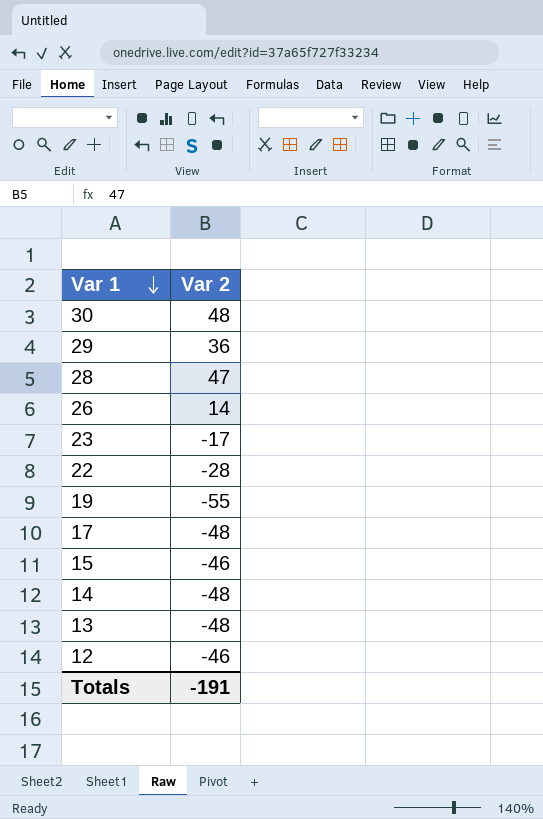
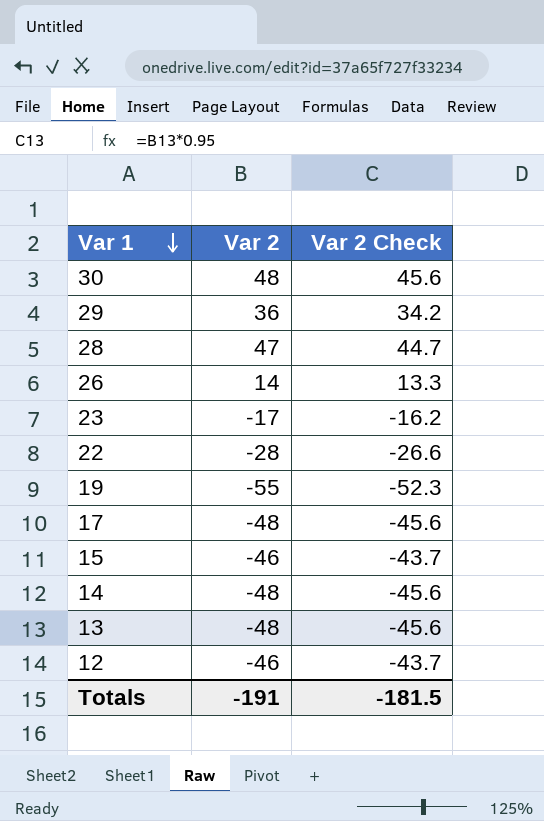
column Var 2 Check | formula: none -> [Var 2] * 0.95

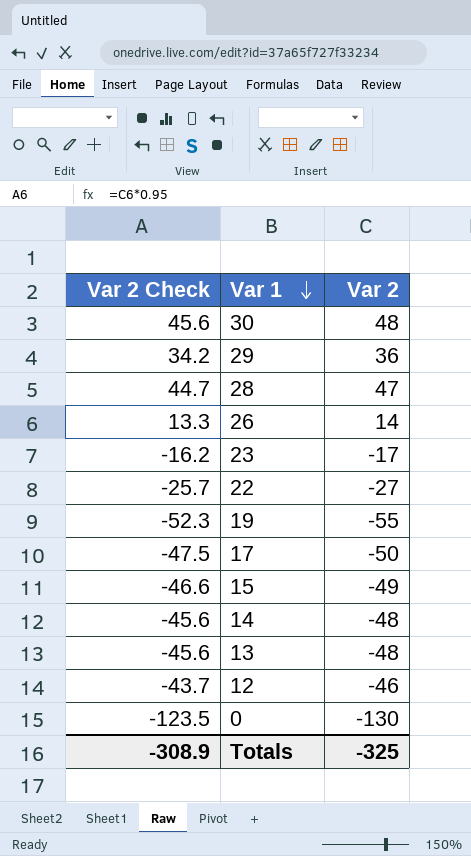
column Var 2 Check | position: 3 -> 1
22 | Var 2 Check: -26.6 -> -25.7
22 | Var 2: -28 -> -27
17 | Var 2 Check: -45.6 -> -47.5
17 | Var 2: -48 -> -50
15 | Var 2 Check: -43.7 -> -46.6
15 | Var 2: -46 -> -49
row 0: none -> -123.5 | -130
Totals | Var 2 Check: -181.5 -> -308.9
Totals | Var 2: -191 -> -325

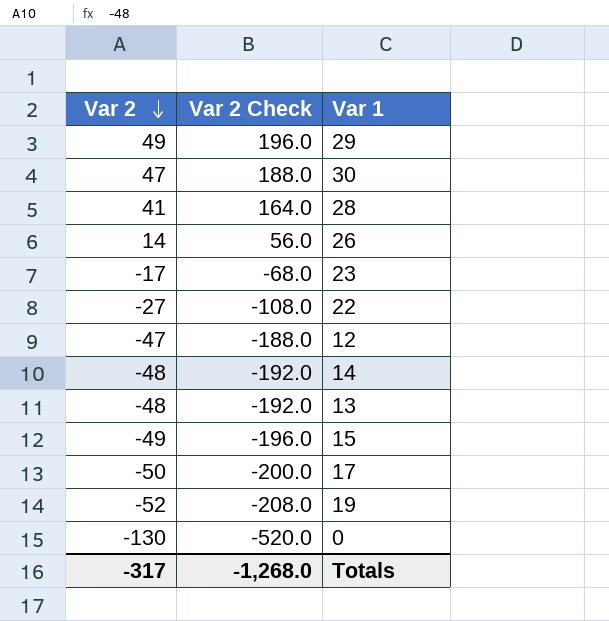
row order: Var 1 descending -> Var 2 descending
column Var 2 | position: 3 -> 1
column Var 2 Check | formula: [Var 2] * 0.95 -> [Var 2] * 4
29 | Var 2: 36 -> 49
30 | Var 2: 48 -> 47
28 | Var 2: 47 -> 41
12 | Var 2: -46 -> -47
19 | Var 2: -55 -> -52
Totals | Var 2: -325 -> -317
Totals | Var 2 Check: -308.9 -> -1,268.0

